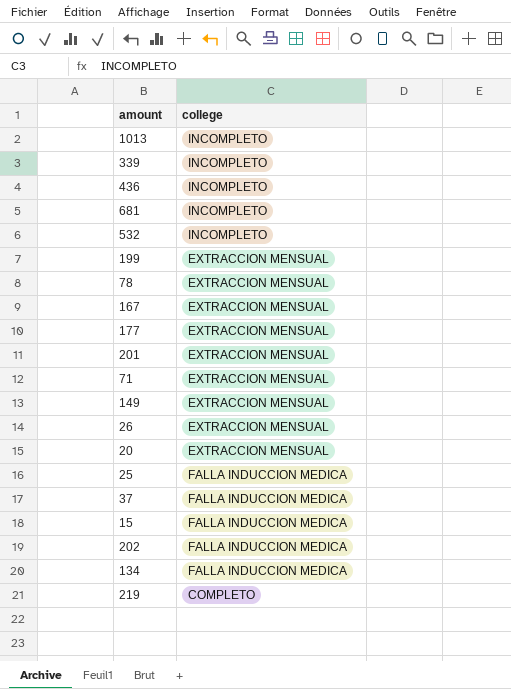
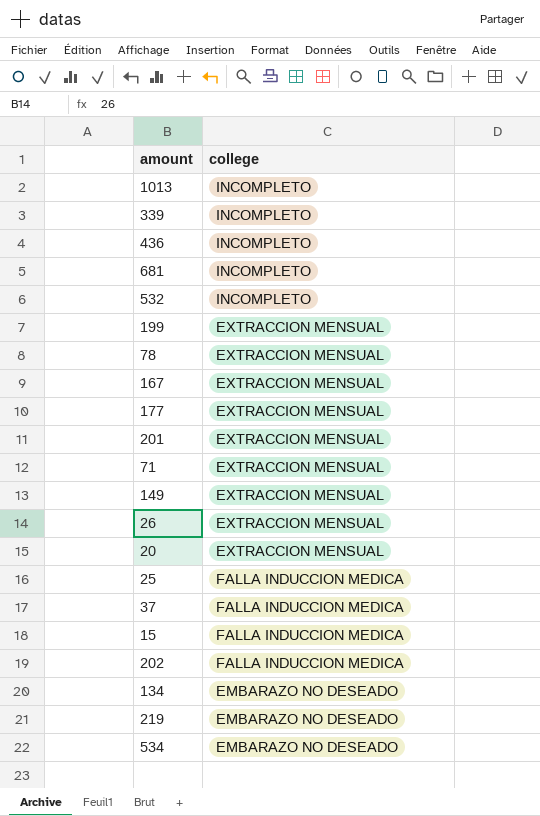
134 | college: FALLA INDUCCION MEDICA -> EMBARAZO NO DESEADO
219 | college: COMPLETO -> EMBARAZO NO DESEADO
row 534: none -> EMBARAZO NO DESEADO

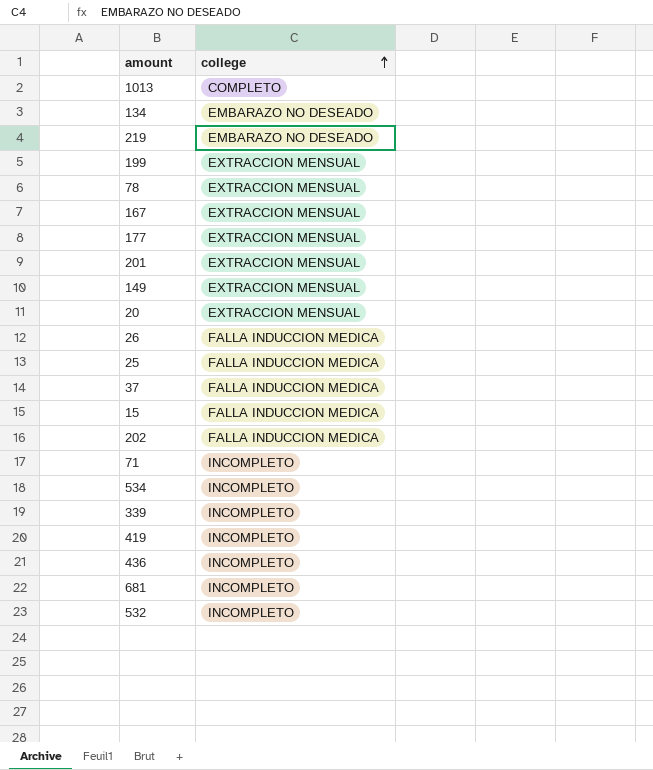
row order: none -> college ascending
1013 | college: INCOMPLETO -> COMPLETO
26 | college: EXTRACCION MENSUAL -> FALLA INDUCCION MEDICA
71 | college: EXTRACCION MENSUAL -> INCOMPLETO
534 | college: EMBARAZO NO DESEADO -> INCOMPLETO
row 419: none -> INCOMPLETO

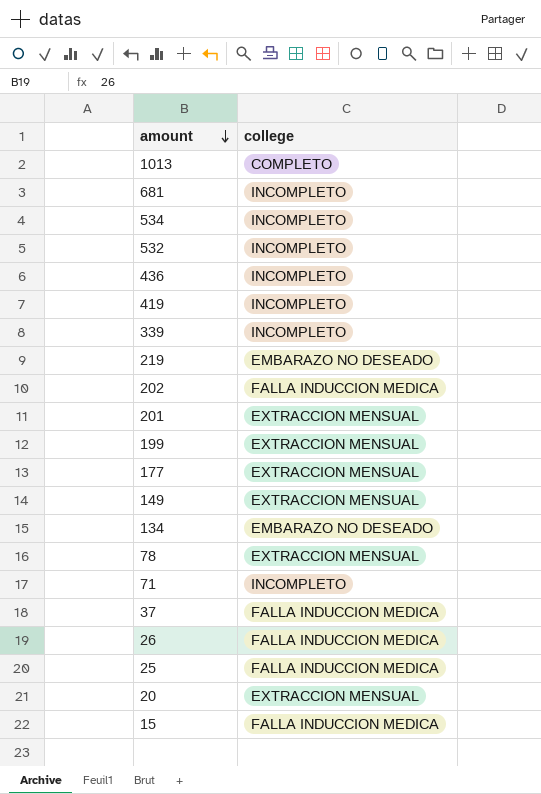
row order: college ascending -> amount descending
row 167: EXTRACCION MENSUAL -> none

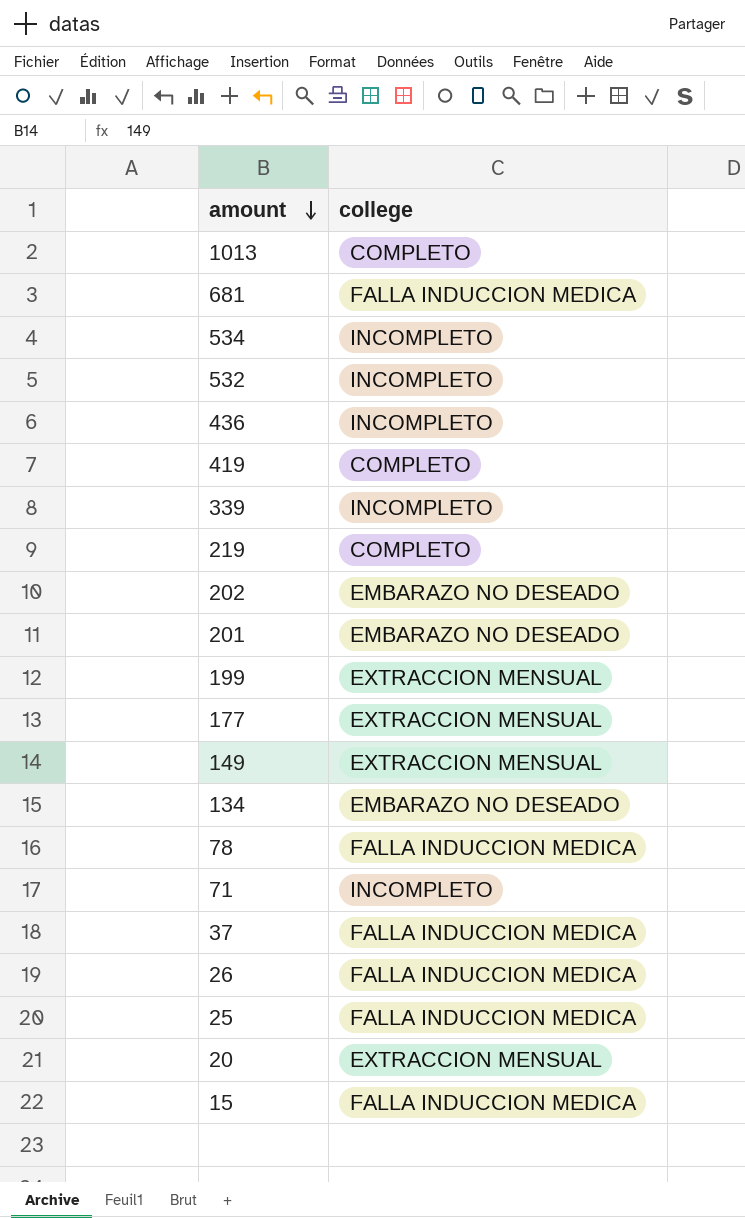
681 | college: INCOMPLETO -> FALLA INDUCCION MEDICA
419 | college: INCOMPLETO -> COMPLETO
219 | college: EMBARAZO NO DESEADO -> COMPLETO
202 | college: FALLA INDUCCION MEDICA -> EMBARAZO NO DESEADO
201 | college: EXTRACCION MENSUAL -> EMBARAZO NO DESEADO
78 | college: EXTRACCION MENSUAL -> FALLA INDUCCION MEDICA

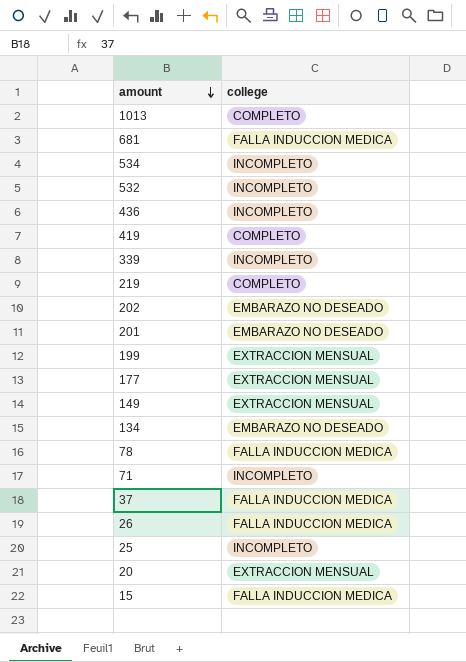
25 | college: FALLA INDUCCION MEDICA -> INCOMPLETO

